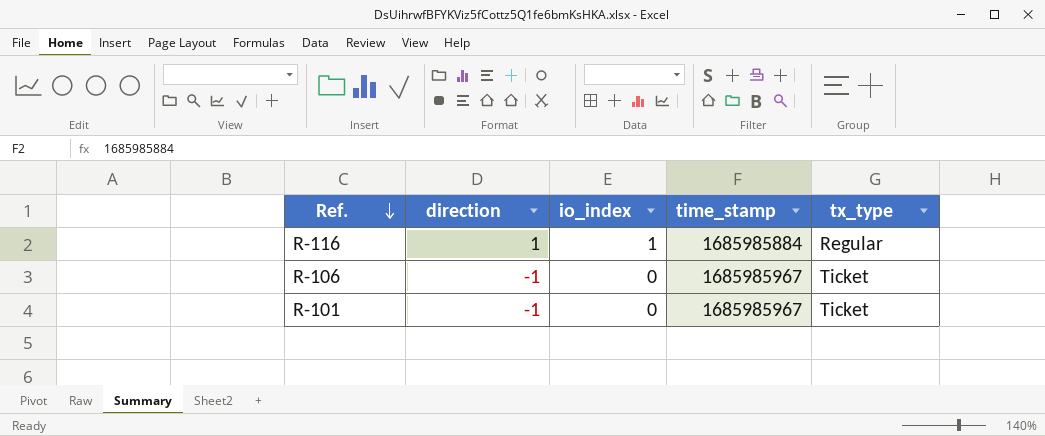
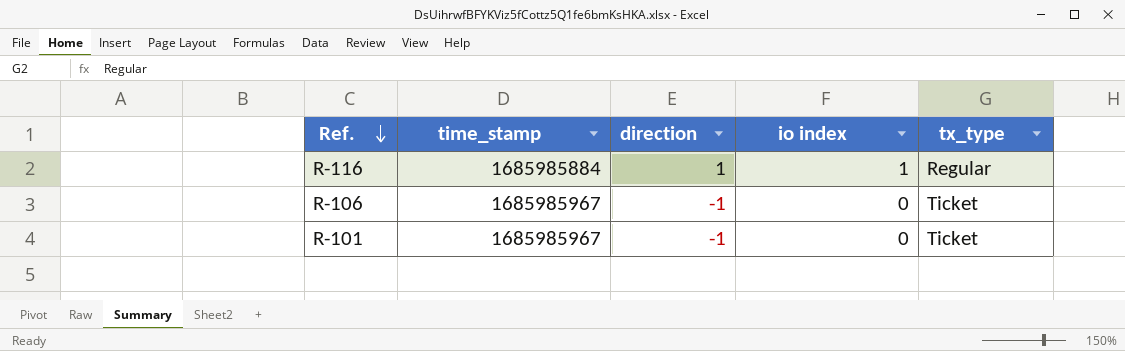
column time_stamp | position: 4 -> 2
column name: io_index -> io index

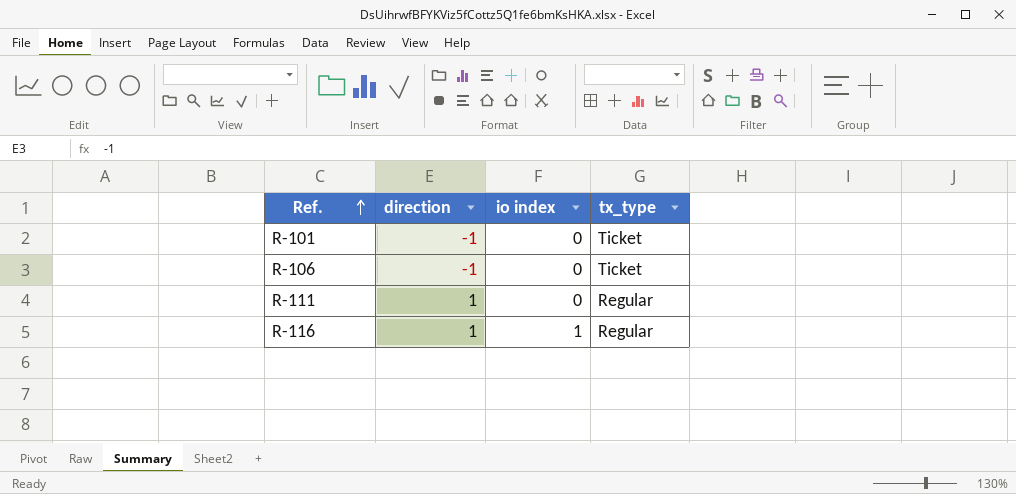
row order: Ref. descending -> Ref. ascending
column time_stamp | position: 2 -> none
row R-111: none -> 1 | 0 | Regular

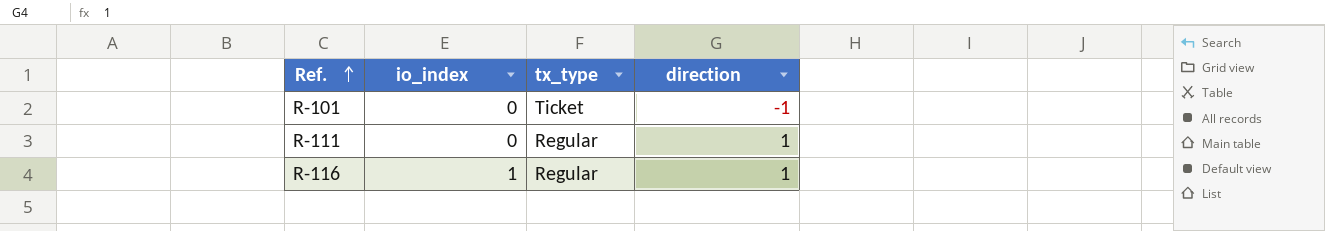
column name: io index -> io_index
column direction | position: 2 -> 4
row R-106: -1 | 0 | Ticket -> none

